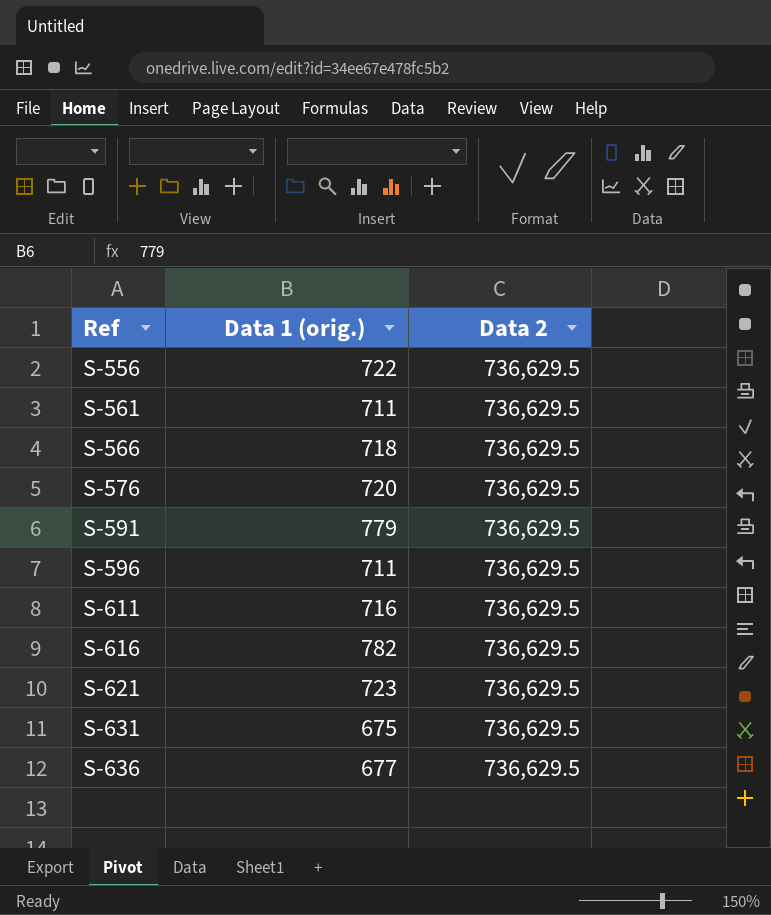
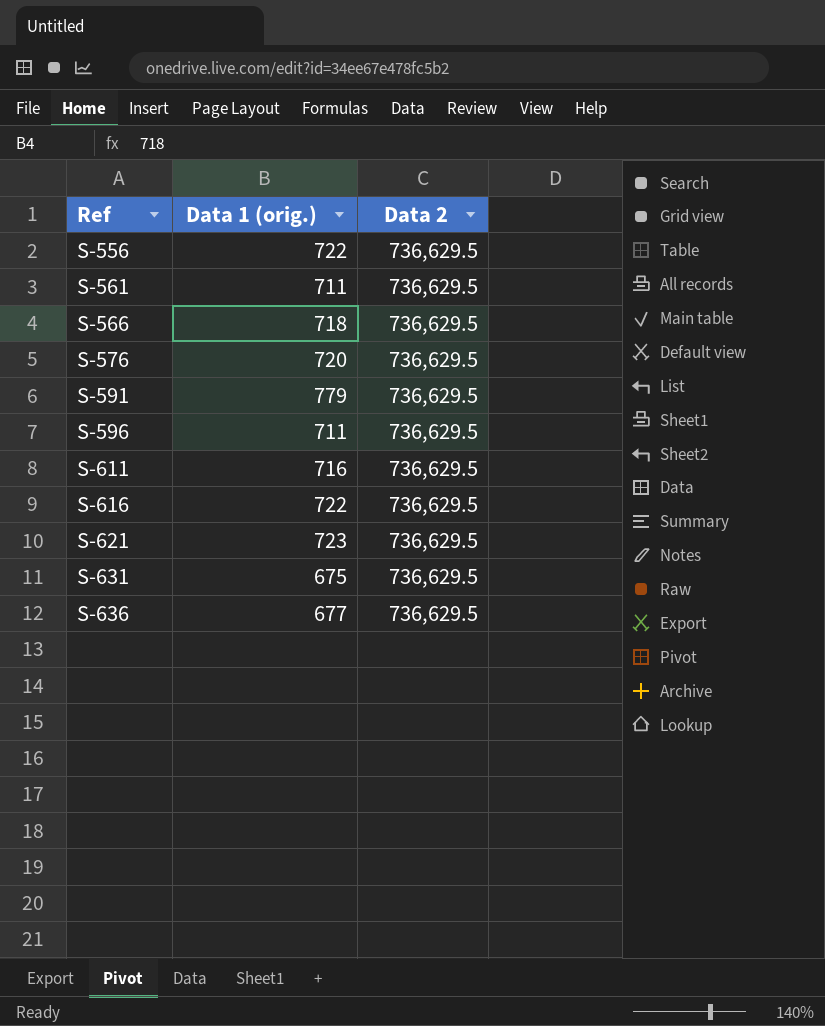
S-616 | Data 1 (orig.): 782 -> 722

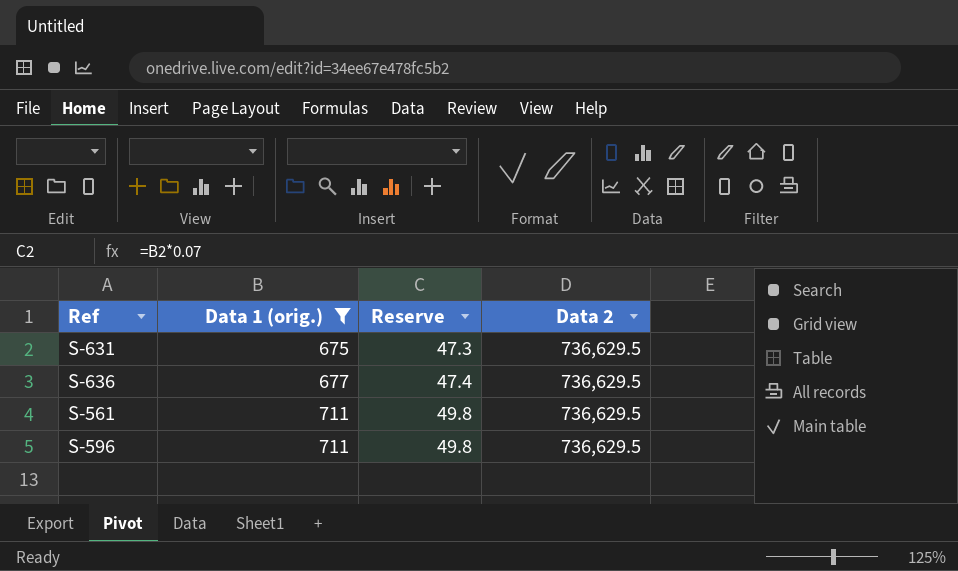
filter: none -> Data 1 (orig.) <= 711
row order: Ref ascending -> Data 1 (orig.) ascending
column Reserve | formula: none -> [Data 1 (orig.)] * 0.07

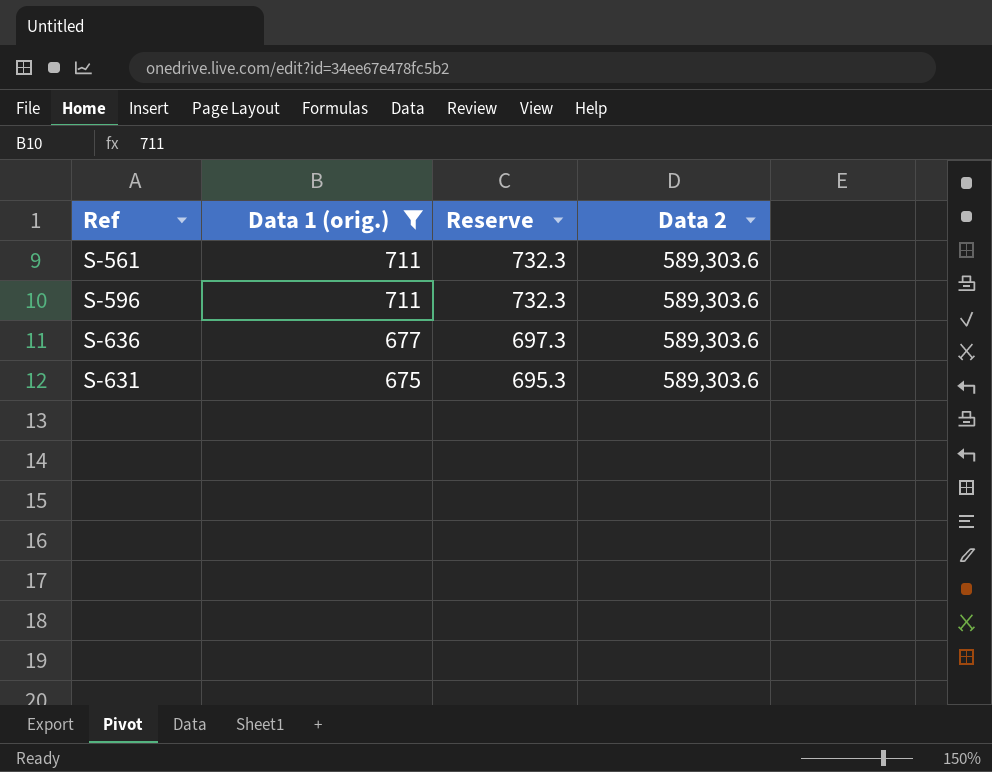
row order: Data 1 (orig.) ascending -> Data 1 (orig.) descending
column Reserve | formula: [Data 1 (orig.)] * 0.07 -> [Data 1 (orig.)] * 1.03
S-561 | Data 2: 736,629.5 -> 589,303.6
S-596 | Data 2: 736,629.5 -> 589,303.6
S-636 | Data 2: 736,629.5 -> 589,303.6
S-631 | Data 2: 736,629.5 -> 589,303.6

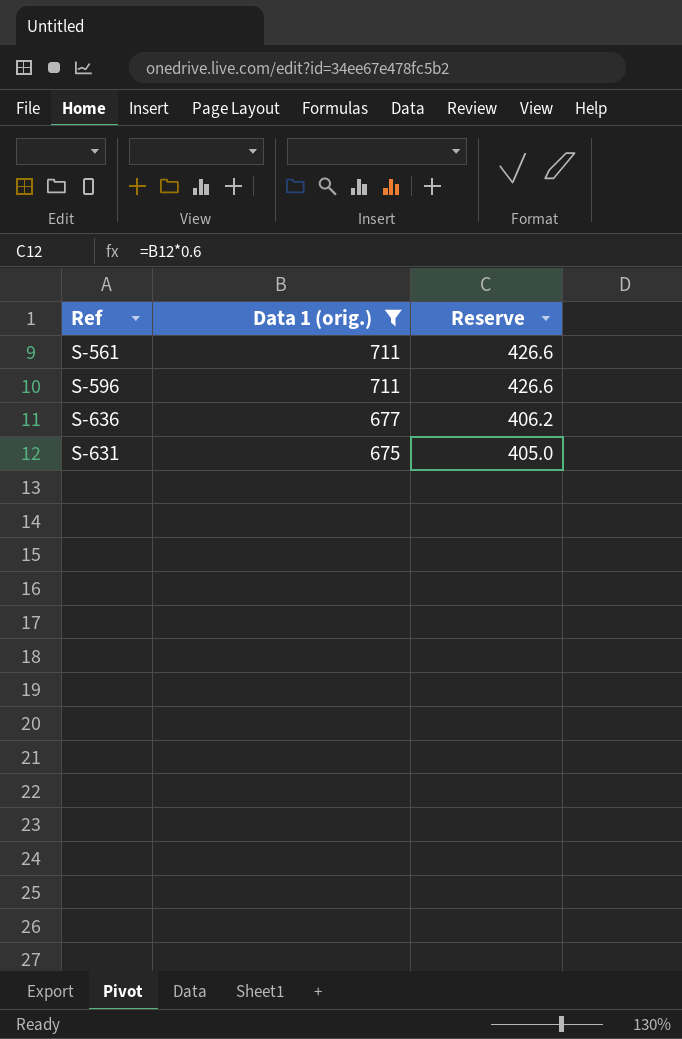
column Data 2 | position: 4 -> none
column Reserve | formula: [Data 1 (orig.)] * 1.03 -> [Data 1 (orig.)] * 0.6

